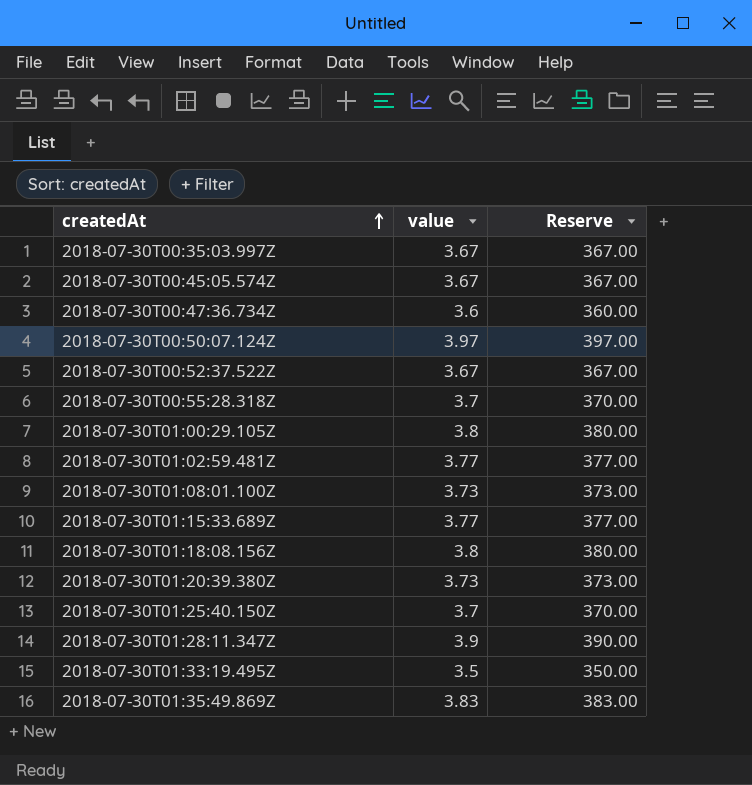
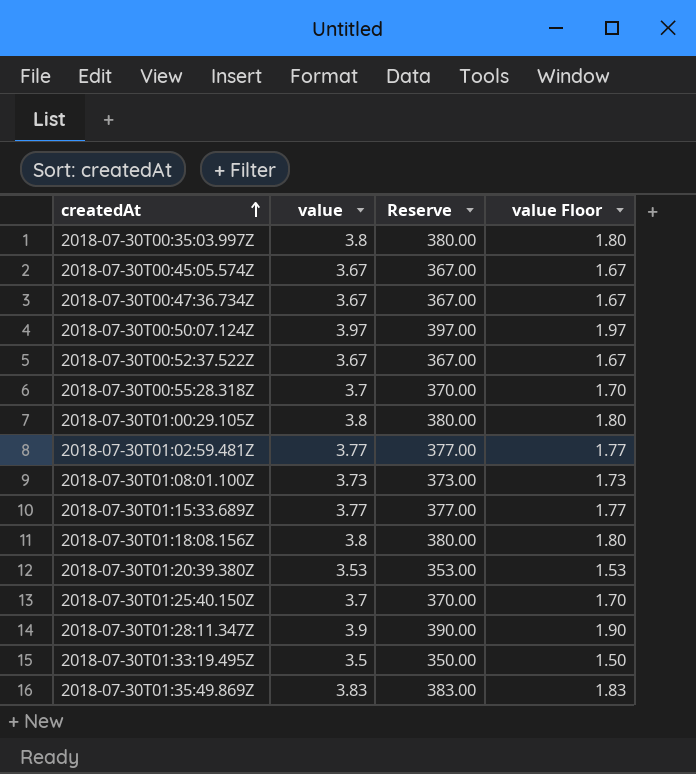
column value Floor | formula: none -> [value] - 2
2018-07-30T00:35:03.997Z | value: 3.67 -> 3.8
2018-07-30T00:35:03.997Z | Reserve: 367.00 -> 380.00
2018-07-30T00:47:36.734Z | value: 3.6 -> 3.67
2018-07-30T00:47:36.734Z | Reserve: 360.00 -> 367.00
2018-07-30T01:20:39.380Z | value: 3.73 -> 3.53
2018-07-30T01:20:39.380Z | Reserve: 373.00 -> 353.00

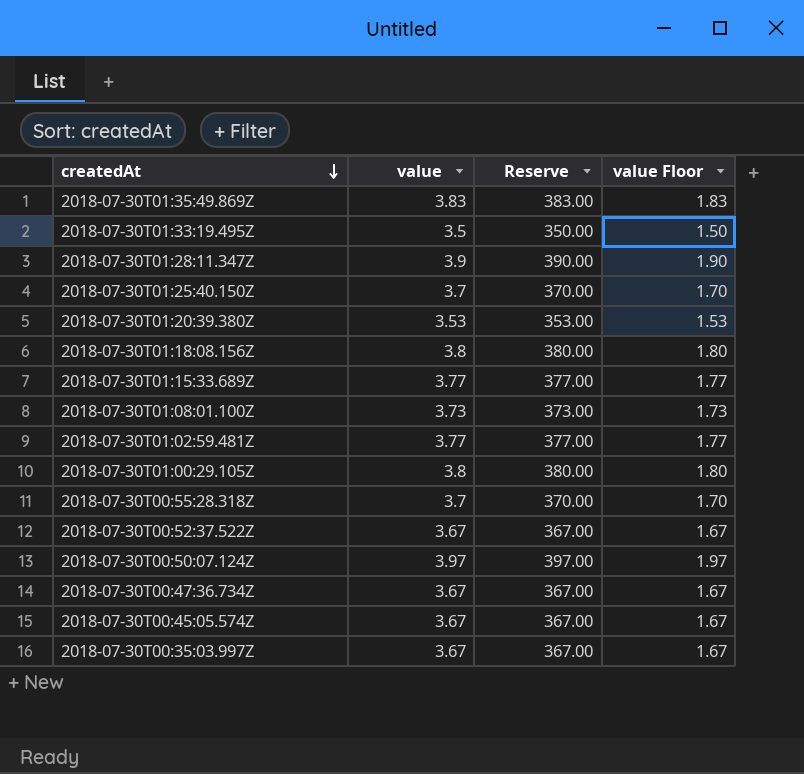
row order: createdAt ascending -> createdAt descending
2018-07-30T00:35:03.997Z | value: 3.8 -> 3.67
2018-07-30T00:35:03.997Z | Reserve: 380.00 -> 367.00
2018-07-30T00:35:03.997Z | value Floor: 1.80 -> 1.67

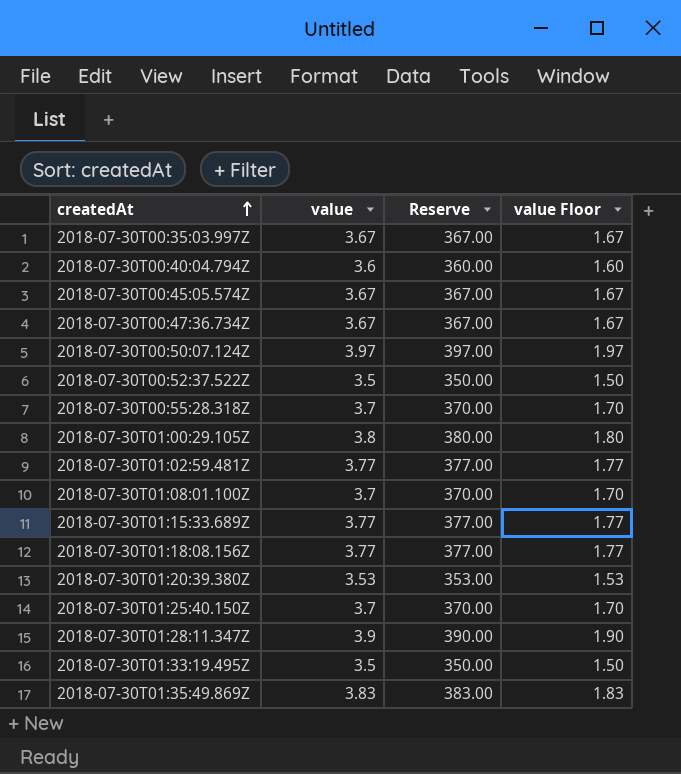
row order: createdAt descending -> createdAt ascending
row 2018-07-30T00:40:04.794Z: none -> 3.6 | 360.00 | 1.60
2018-07-30T00:52:37.522Z | value: 3.67 -> 3.5
2018-07-30T00:52:37.522Z | Reserve: 367.00 -> 350.00
2018-07-30T00:52:37.522Z | value Floor: 1.67 -> 1.50
2018-07-30T01:08:01.100Z | value: 3.73 -> 3.7
2018-07-30T01:08:01.100Z | Reserve: 373.00 -> 370.00
2018-07-30T01:08:01.100Z | value Floor: 1.73 -> 1.70
2018-07-30T01:18:08.156Z | value: 3.8 -> 3.77
2018-07-30T01:18:08.156Z | Reserve: 380.00 -> 377.00
2018-07-30T01:18:08.156Z | value Floor: 1.80 -> 1.77

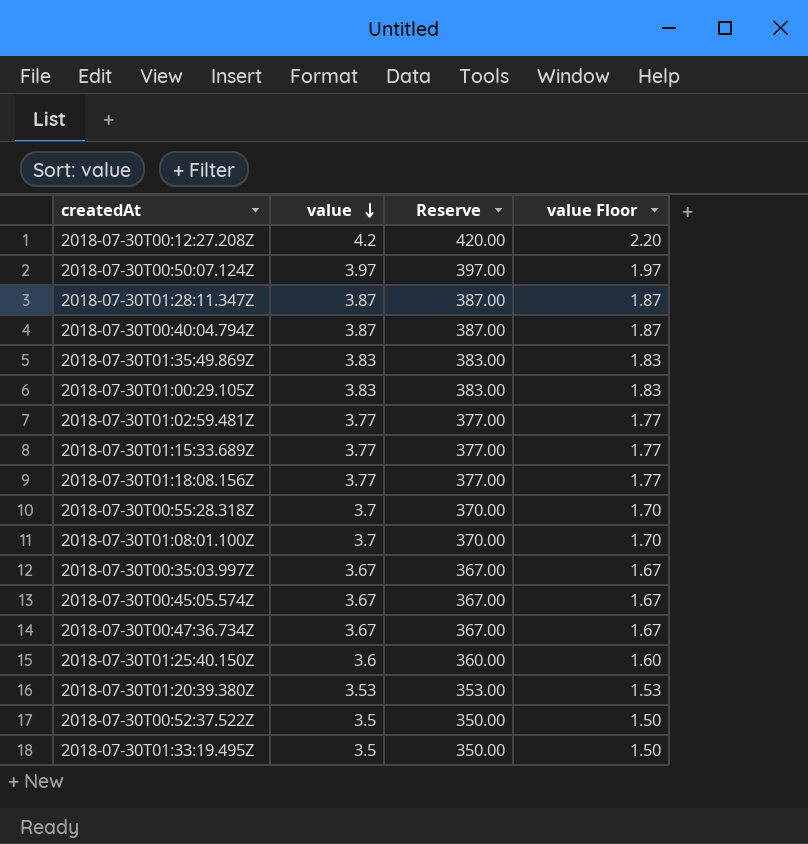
row order: createdAt ascending -> value descending
row 2018-07-30T00:12:27.208Z: none -> 4.2 | 420.00 | 2.20
2018-07-30T01:28:11.347Z | value: 3.9 -> 3.87
2018-07-30T01:28:11.347Z | Reserve: 390.00 -> 387.00
2018-07-30T01:28:11.347Z | value Floor: 1.90 -> 1.87
2018-07-30T00:40:04.794Z | value: 3.6 -> 3.87
2018-07-30T00:40:04.794Z | Reserve: 360.00 -> 387.00
2018-07-30T00:40:04.794Z | value Floor: 1.60 -> 1.87
2018-07-30T01:00:29.105Z | value: 3.8 -> 3.83
2018-07-30T01:00:29.105Z | Reserve: 380.00 -> 383.00
2018-07-30T01:00:29.105Z | value Floor: 1.80 -> 1.83
2018-07-30T01:25:40.150Z | value: 3.7 -> 3.6
2018-07-30T01:25:40.150Z | Reserve: 370.00 -> 360.00
2018-07-30T01:25:40.150Z | value Floor: 1.70 -> 1.60

